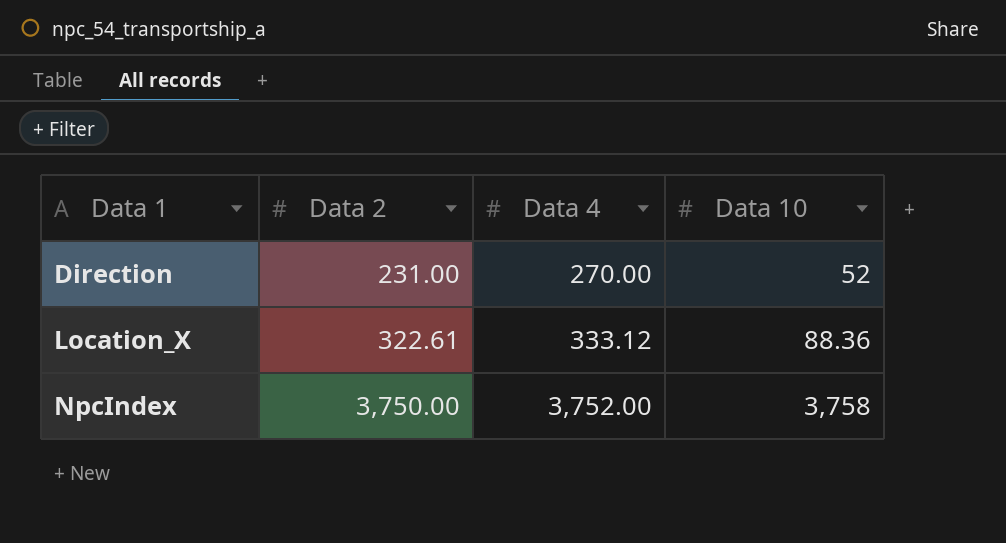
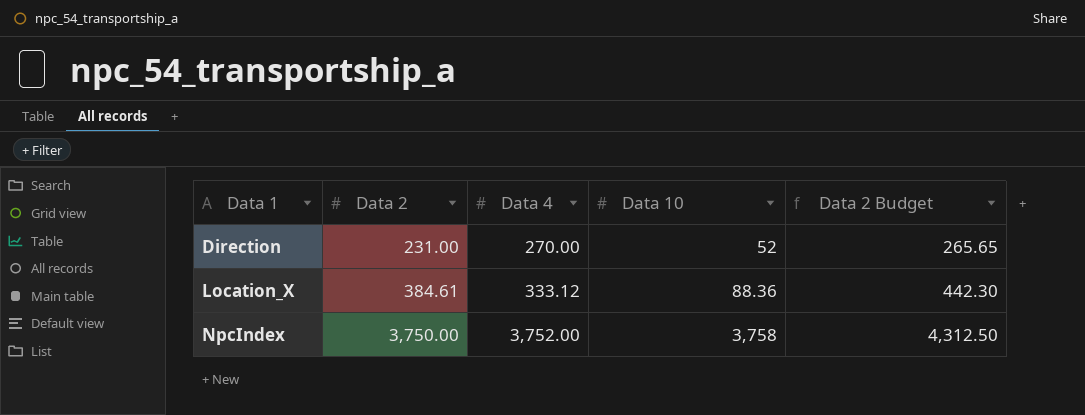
column Data 2 Budget | formula: none -> [Data 2] * 1.15
Location_X | Data 2: 322.61 -> 384.61

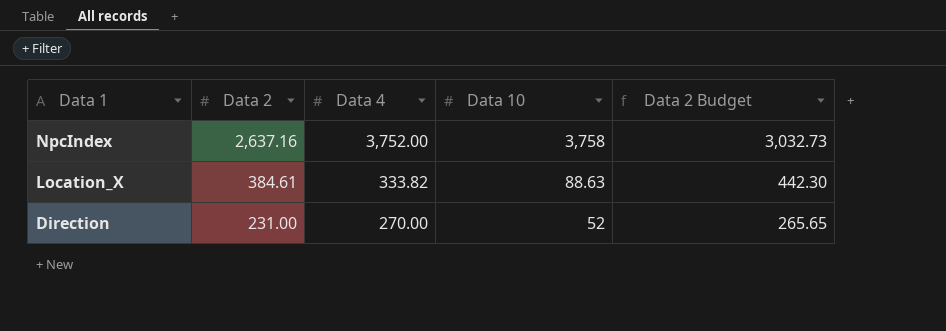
row order: Data 1 ascending -> Data 1 descending
NpcIndex | Data 2: 3,750.00 -> 2,637.16
NpcIndex | Data 2 Budget: 4,312.50 -> 3,032.73
Location_X | Data 4: 333.12 -> 333.82
Location_X | Data 10: 88.36 -> 88.63

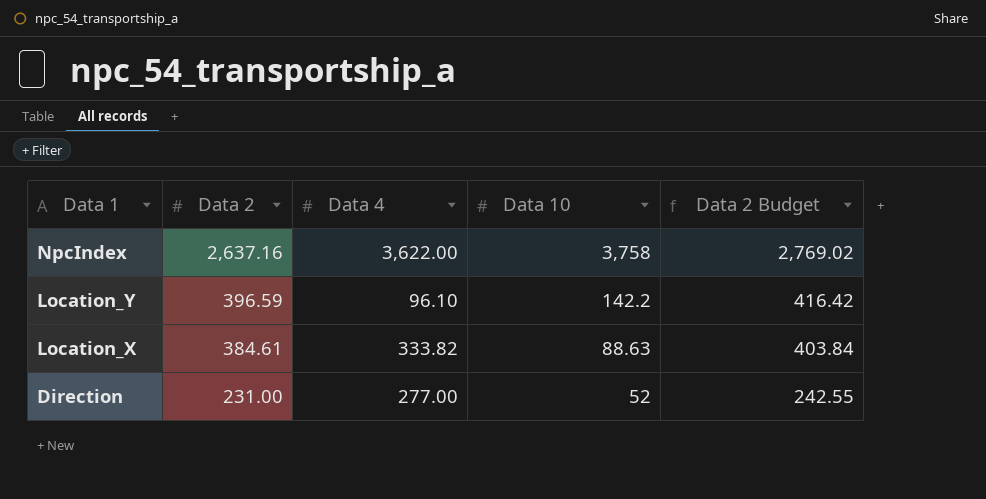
column Data 2 Budget | formula: [Data 2] * 1.15 -> [Data 2] * 1.05
NpcIndex | Data 4: 3,752.00 -> 3,622.00
row Location_Y: none -> 396.59 | 96.10 | 142.2 | 416.42
Direction | Data 4: 270.00 -> 277.00

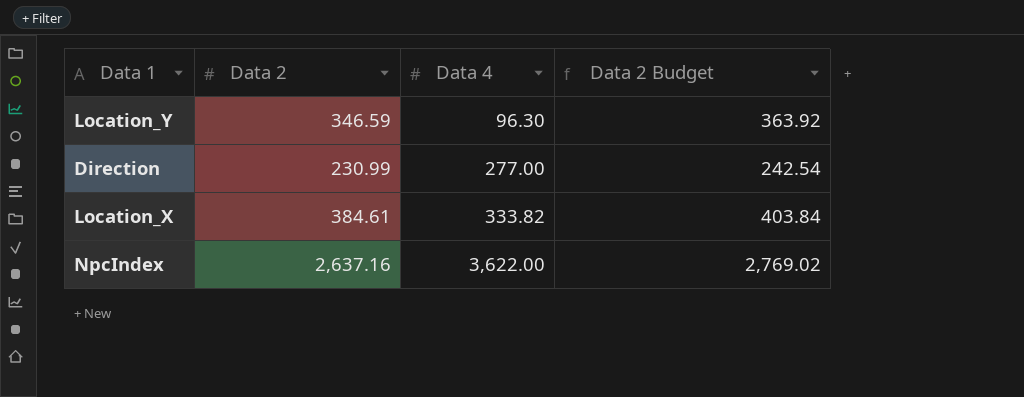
row order: Data 1 descending -> Data 4 ascending
column Data 10 | position: 4 -> none
Location_Y | Data 2: 396.59 -> 346.59
Location_Y | Data 4: 96.10 -> 96.30
Location_Y | Data 2 Budget: 416.42 -> 363.92
Direction | Data 2: 231.00 -> 230.99
Direction | Data 2 Budget: 242.55 -> 242.54

